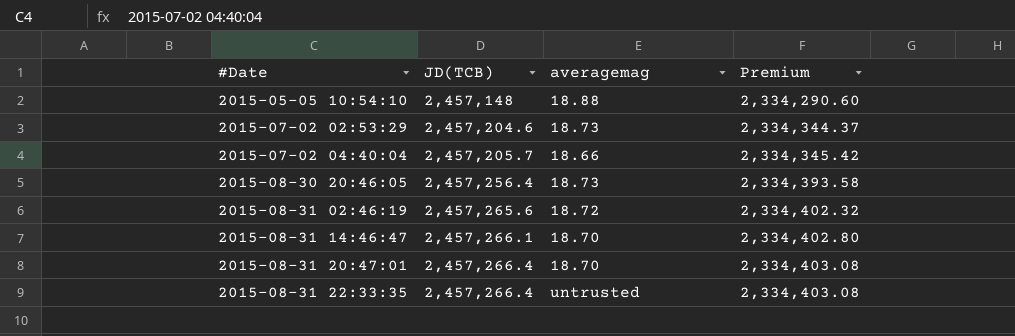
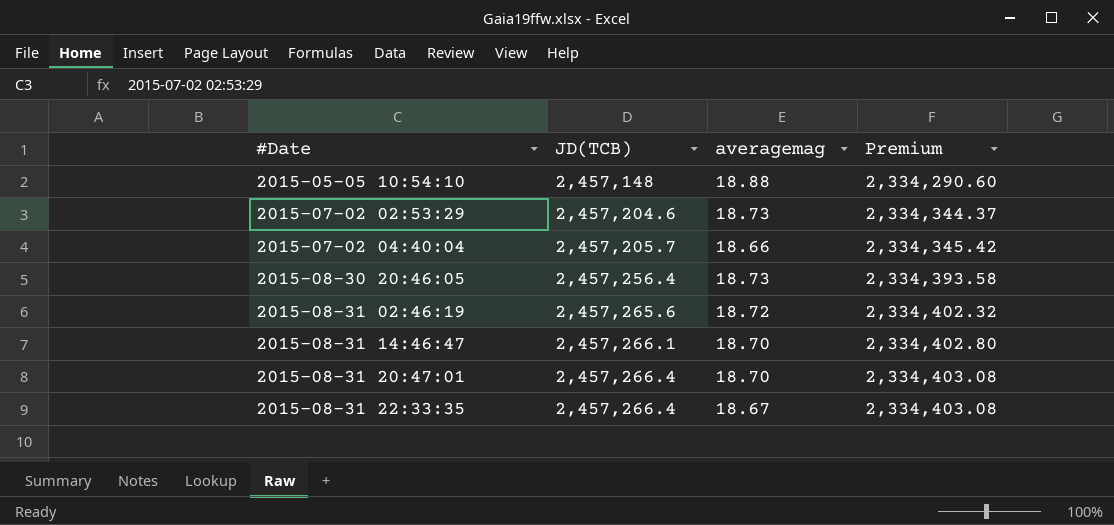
2015-08-31 22:33:35 | averagemag: untrusted -> 18.67

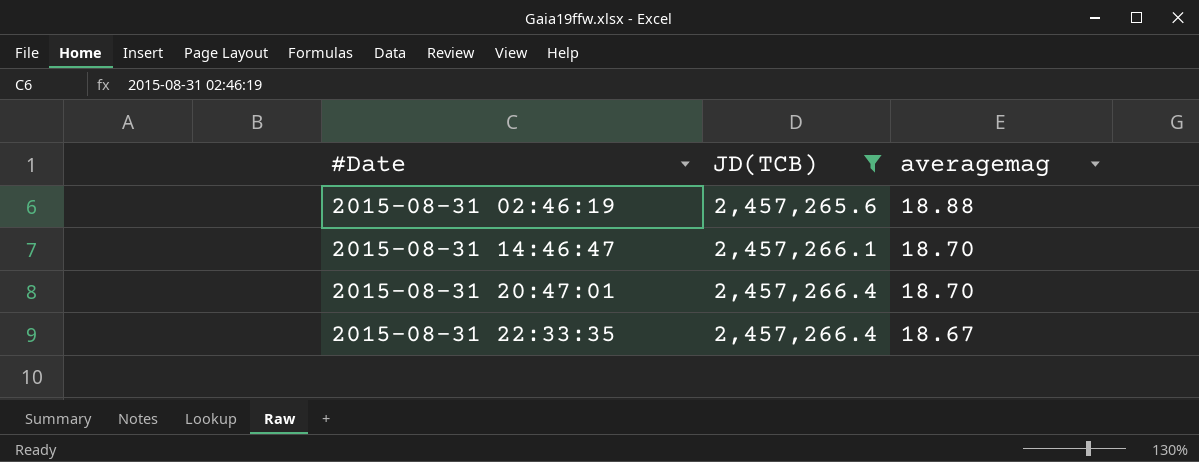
filter: none -> JD(TCB) >= 2,457,265.6
column Premium | formula: [JD(TCB)] * 0.95 -> none
2015-08-31 02:46:19 | averagemag: 18.72 -> 18.88

